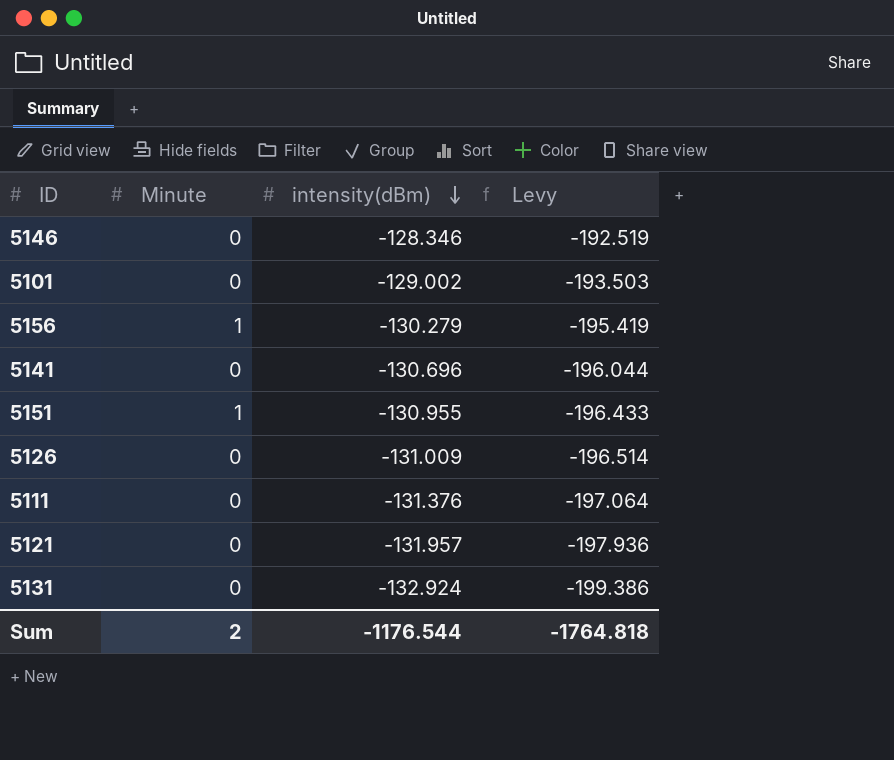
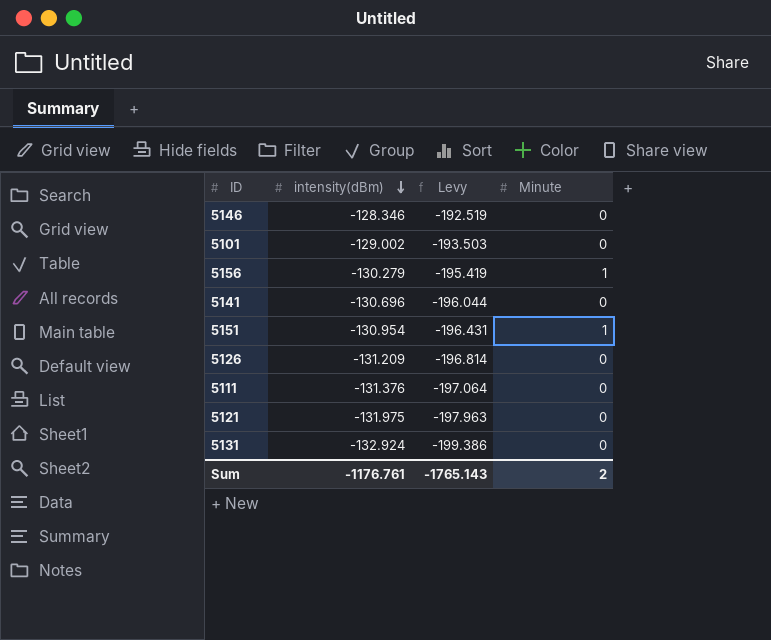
column Minute | position: 2 -> 4
5151 | intensity(dBm): -130.955 -> -130.954
5151 | Levy: -196.433 -> -196.431
5126 | intensity(dBm): -131.009 -> -131.209
5126 | Levy: -196.514 -> -196.814
5121 | intensity(dBm): -131.957 -> -131.975
5121 | Levy: -197.936 -> -197.963
Sum | intensity(dBm): -1176.544 -> -1176.761
Sum | Levy: -1764.818 -> -1765.143

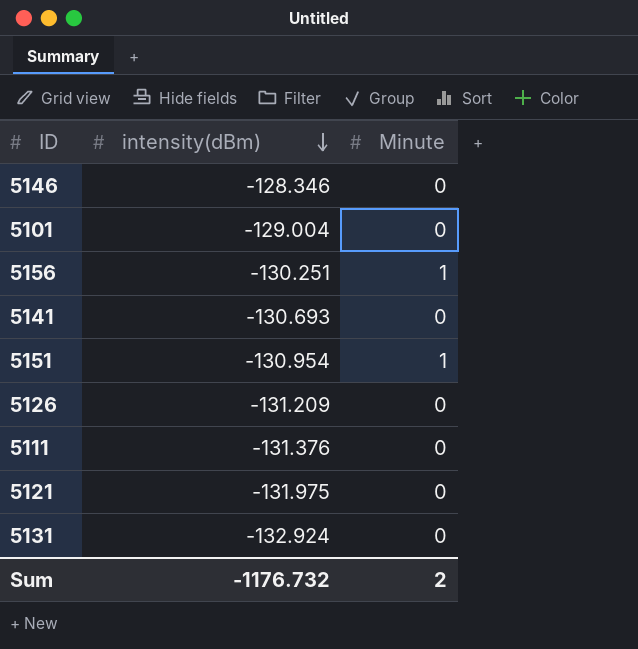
column Levy | formula: [intensity(dBm)] * 1.5 -> none
5101 | intensity(dBm): -129.002 -> -129.004
5156 | intensity(dBm): -130.279 -> -130.251
5141 | intensity(dBm): -130.696 -> -130.693
Sum | intensity(dBm): -1176.761 -> -1176.732

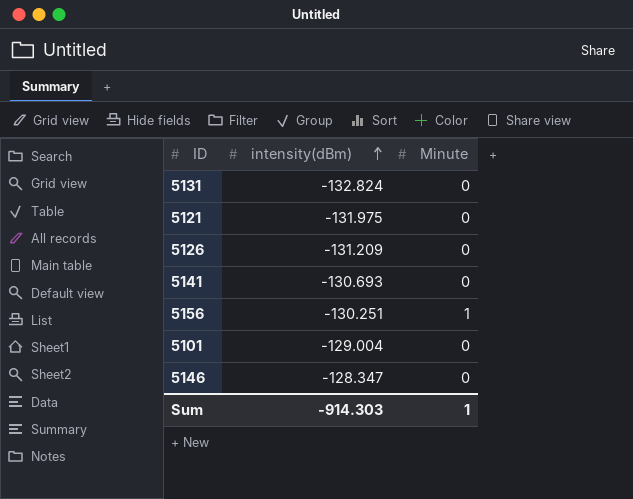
row order: intensity(dBm) descending -> intensity(dBm) ascending
row 5151: -130.954 | 1 -> none
row 5111: -131.376 | 0 -> none
5131 | intensity(dBm): -132.924 -> -132.824
5146 | intensity(dBm): -128.346 -> -128.347
Sum | intensity(dBm): -1176.732 -> -914.303
Sum | Minute: 2 -> 1

